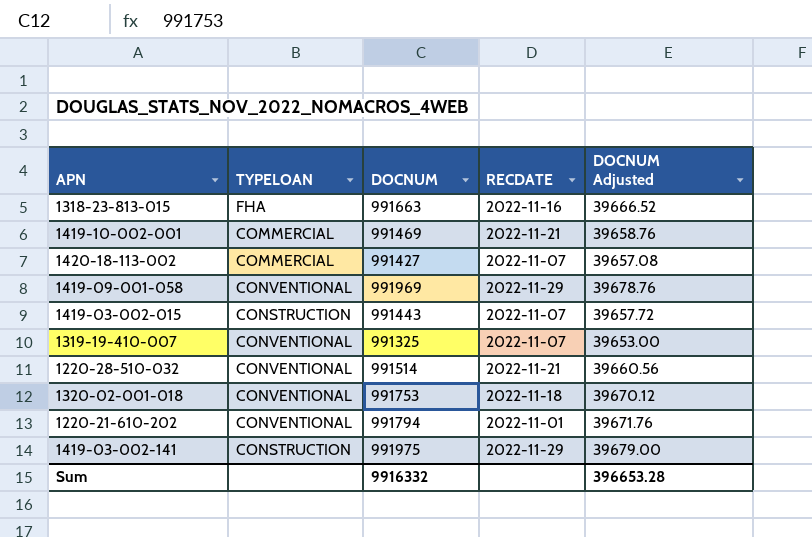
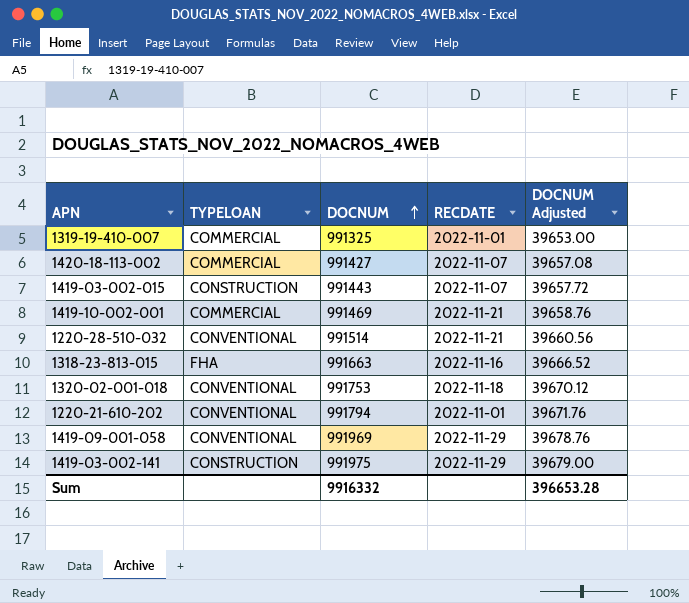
row order: none -> DOCNUM ascending
1319-19-410-007 | TYPELOAN: CONVENTIONAL -> COMMERCIAL
1319-19-410-007 | RECDATE: 2022-11-07 -> 2022-11-01

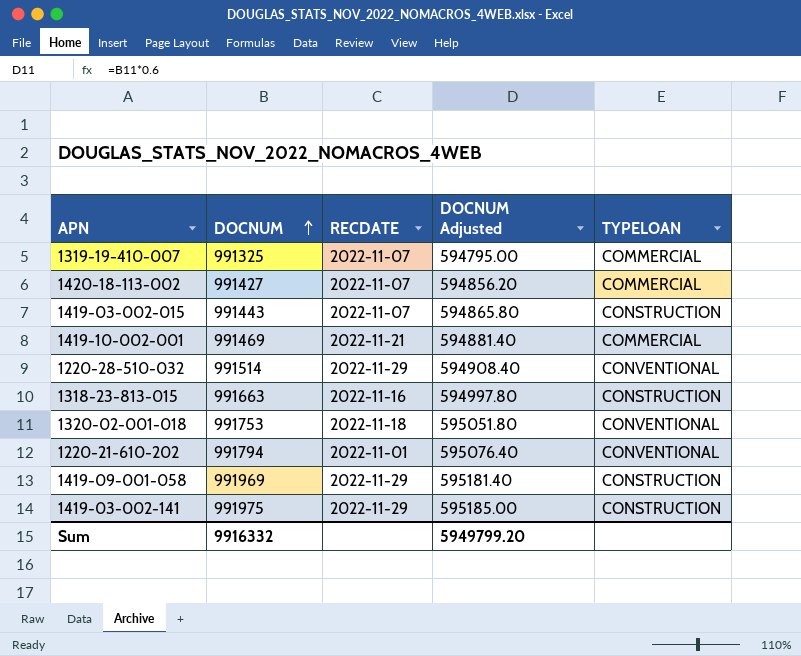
column DOCNUM Adjusted | formula: [DOCNUM] * 0.04 -> [DOCNUM] * 0.6
column TYPELOAN | position: 2 -> 5
1319-19-410-007 | RECDATE: 2022-11-01 -> 2022-11-07
1220-28-510-032 | RECDATE: 2022-11-21 -> 2022-11-29
1318-23-813-015 | TYPELOAN: FHA -> CONSTRUCTION
1419-09-001-058 | TYPELOAN: CONVENTIONAL -> CONSTRUCTION
Sum | DOCNUM Adjusted: 396653.28 -> 5949799.20

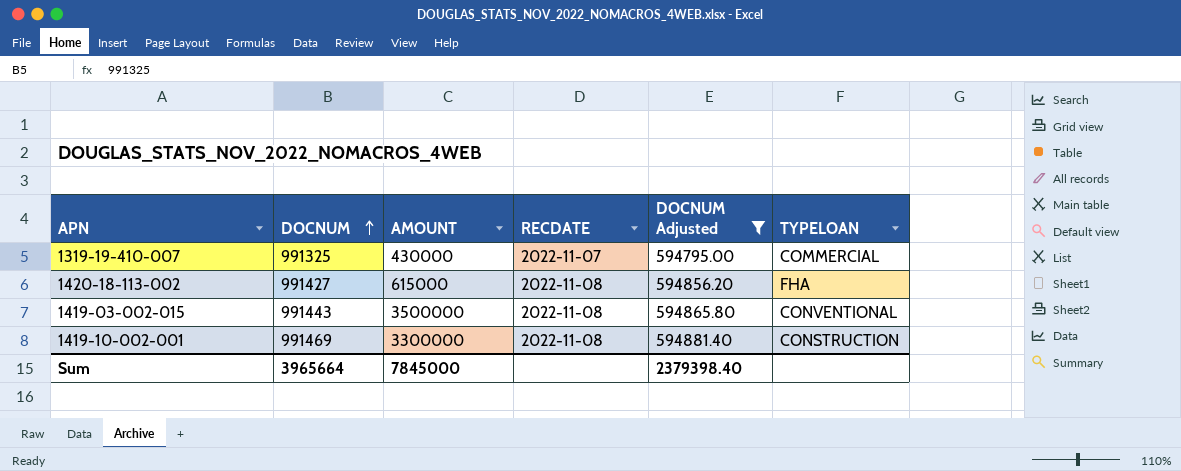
filter: none -> DOCNUM Adjusted <= 594881.40
column AMOUNT | position: none -> 3
1420-18-113-002 | RECDATE: 2022-11-07 -> 2022-11-08
1420-18-113-002 | TYPELOAN: COMMERCIAL -> FHA
1419-03-002-015 | RECDATE: 2022-11-07 -> 2022-11-08
1419-03-002-015 | TYPELOAN: CONSTRUCTION -> CONVENTIONAL
1419-10-002-001 | RECDATE: 2022-11-21 -> 2022-11-08
1419-10-002-001 | TYPELOAN: COMMERCIAL -> CONSTRUCTION
Sum | DOCNUM: 9916332 -> 3965664
Sum | DOCNUM Adjusted: 5949799.20 -> 2379398.40

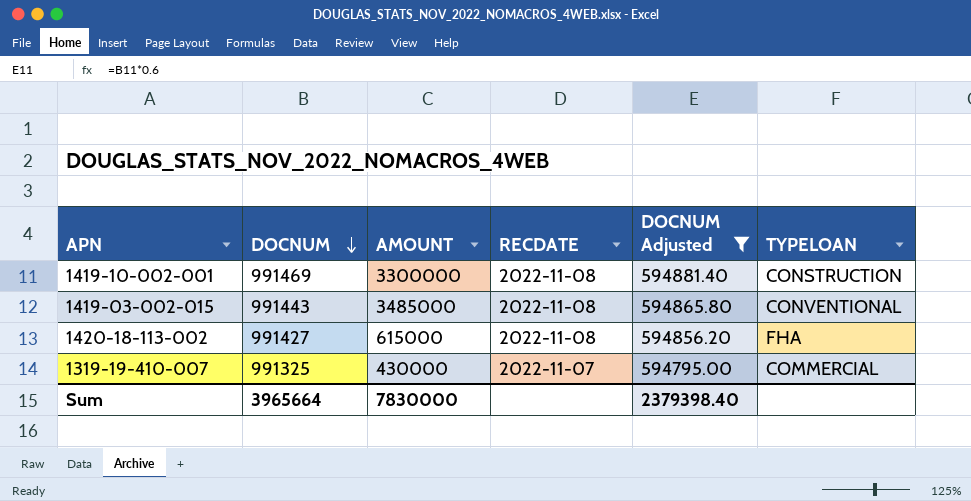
row order: DOCNUM ascending -> DOCNUM descending
1419-03-002-015 | AMOUNT: 3500000 -> 3485000
Sum | AMOUNT: 7845000 -> 7830000

